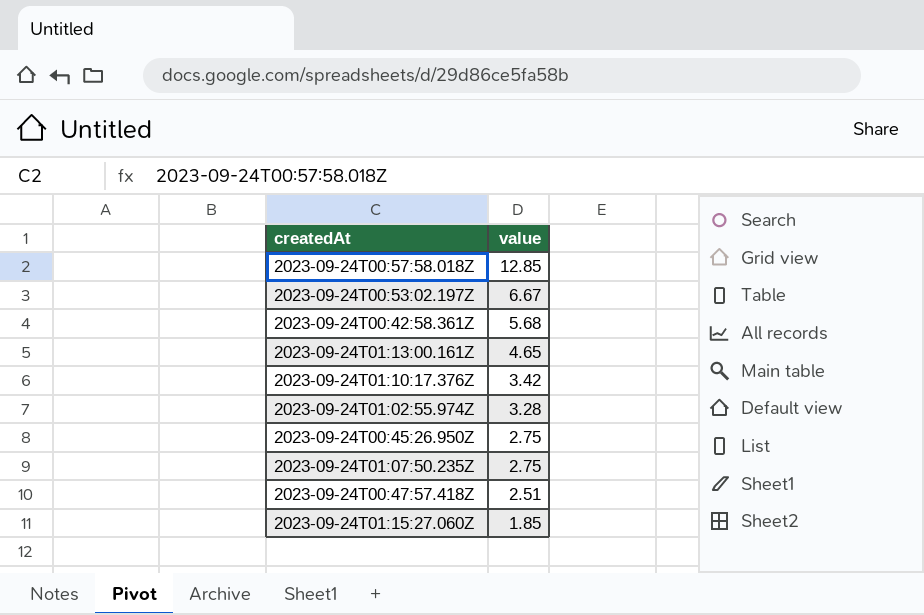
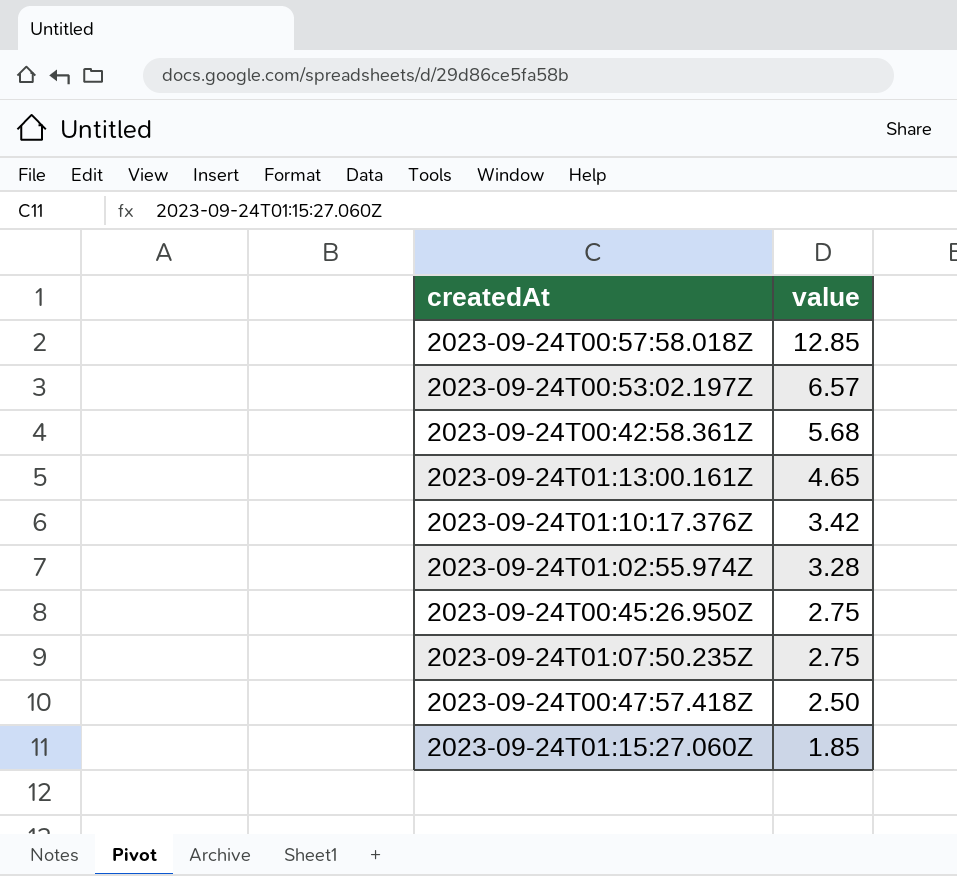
2023-09-24T00:53:02.197Z | value: 6.67 -> 6.57
2023-09-24T00:47:57.418Z | value: 2.51 -> 2.50

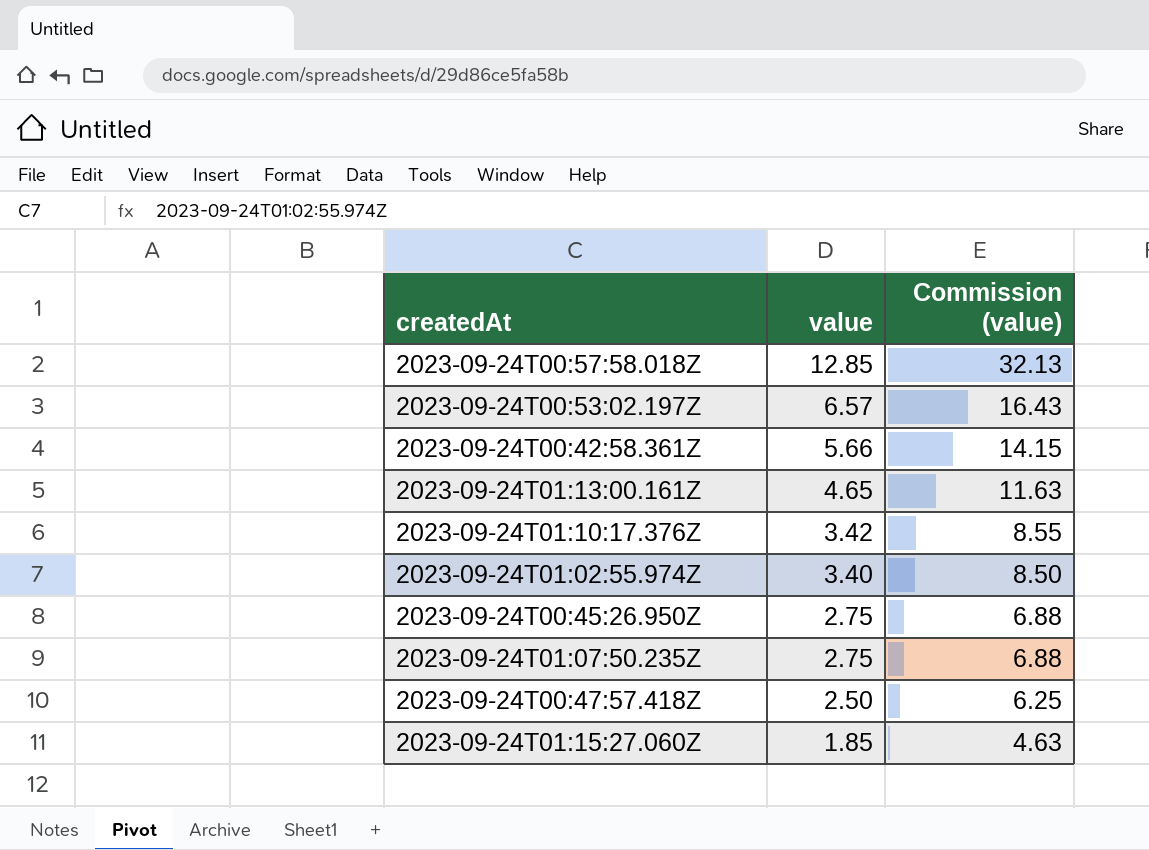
column Commission (value) | formula: none -> [value] * 2.5
2023-09-24T00:42:58.361Z | value: 5.68 -> 5.66
2023-09-24T01:02:55.974Z | value: 3.28 -> 3.40

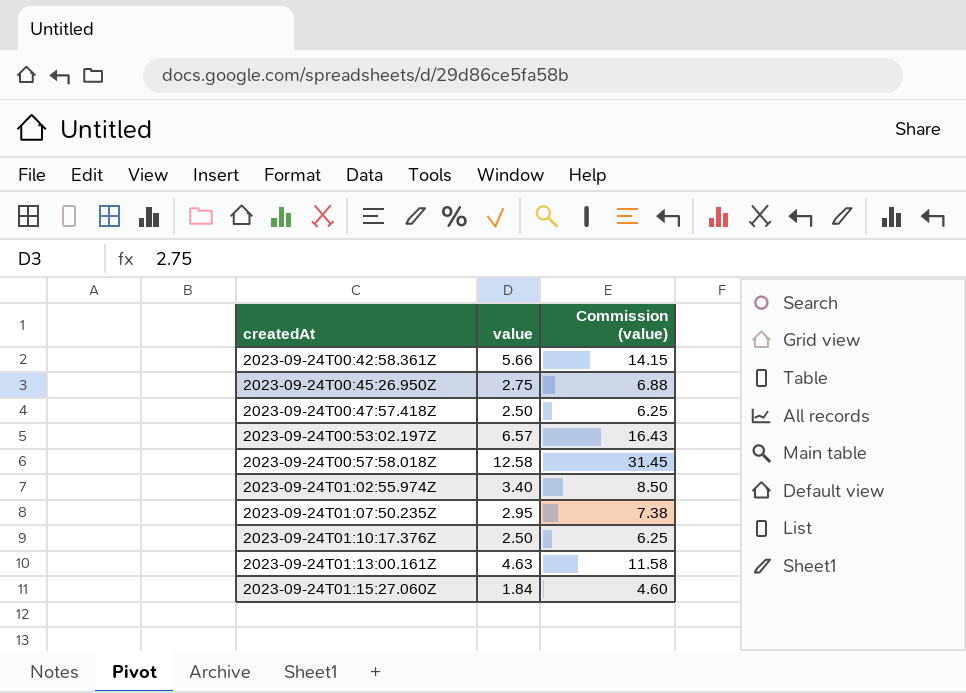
row order: value descending -> createdAt ascending
2023-09-24T00:57:58.018Z | value: 12.85 -> 12.58
2023-09-24T00:57:58.018Z | Commission (value): 32.13 -> 31.45
2023-09-24T01:07:50.235Z | value: 2.75 -> 2.95
2023-09-24T01:07:50.235Z | Commission (value): 6.88 -> 7.38
2023-09-24T01:10:17.376Z | value: 3.42 -> 2.50
2023-09-24T01:10:17.376Z | Commission (value): 8.55 -> 6.25
2023-09-24T01:13:00.161Z | value: 4.65 -> 4.63
2023-09-24T01:13:00.161Z | Commission (value): 11.63 -> 11.58
2023-09-24T01:15:27.060Z | value: 1.85 -> 1.84
2023-09-24T01:15:27.060Z | Commission (value): 4.63 -> 4.60

